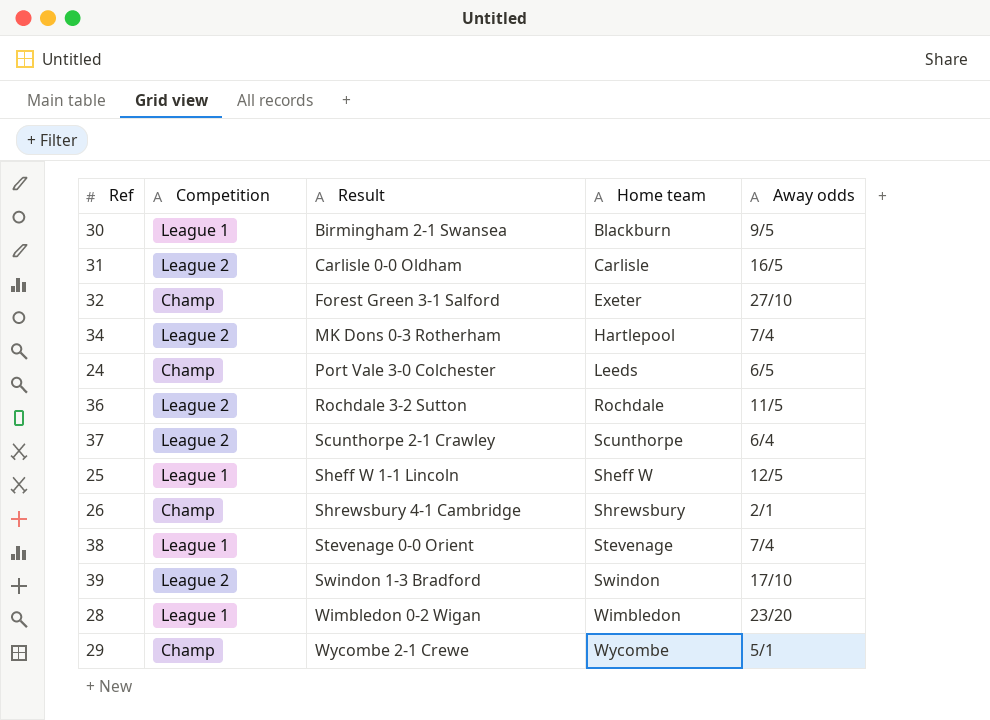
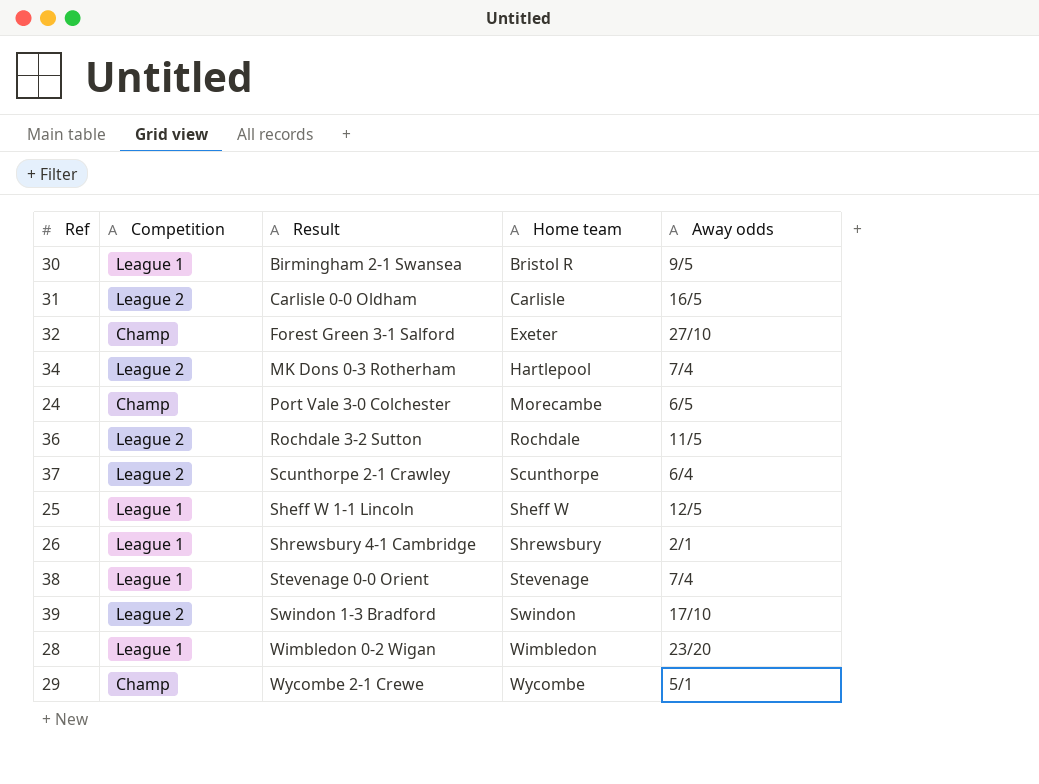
30 | Home team: Blackburn -> Bristol R
24 | Home team: Leeds -> Morecambe
26 | Competition: Champ -> League 1

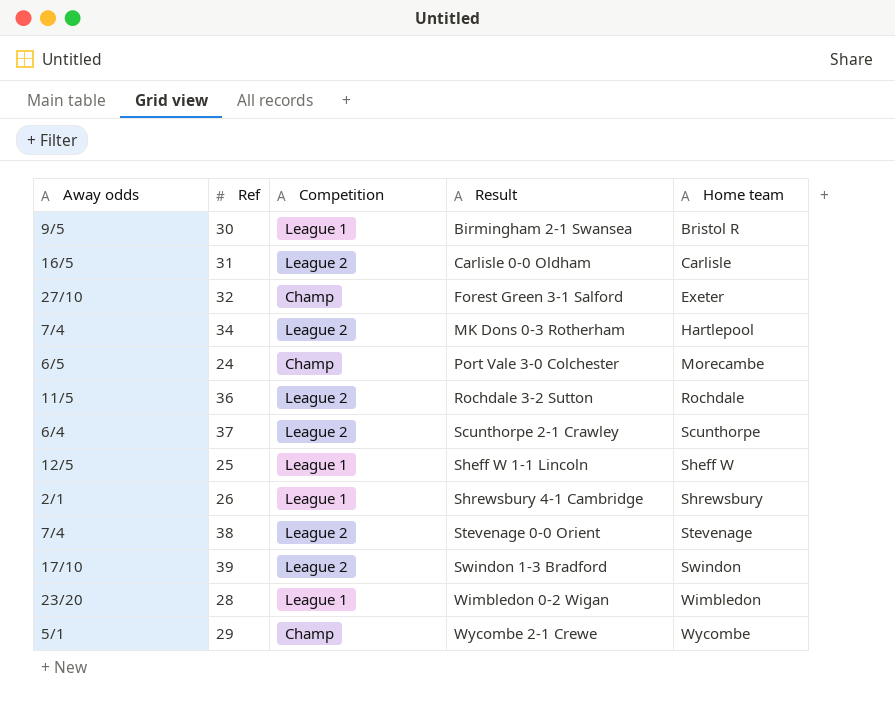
column Away odds | position: 5 -> 1
38 | Competition: League 1 -> League 2

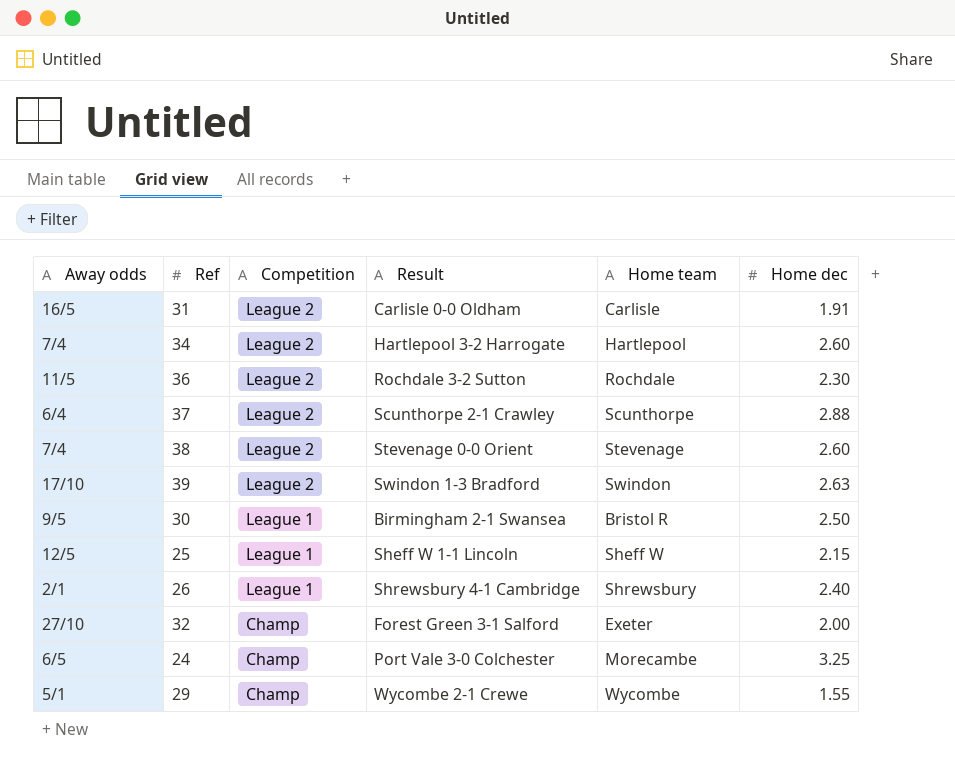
row order: Result ascending -> Competition descending
column Home dec | position: none -> 6
row 28: 23/20 | League 1 | Wimbledon 0-2 Wigan | Wimbledon -> none
34 | Result: MK Dons 0-3 Rotherham -> Hartlepool 3-2 Harrogate

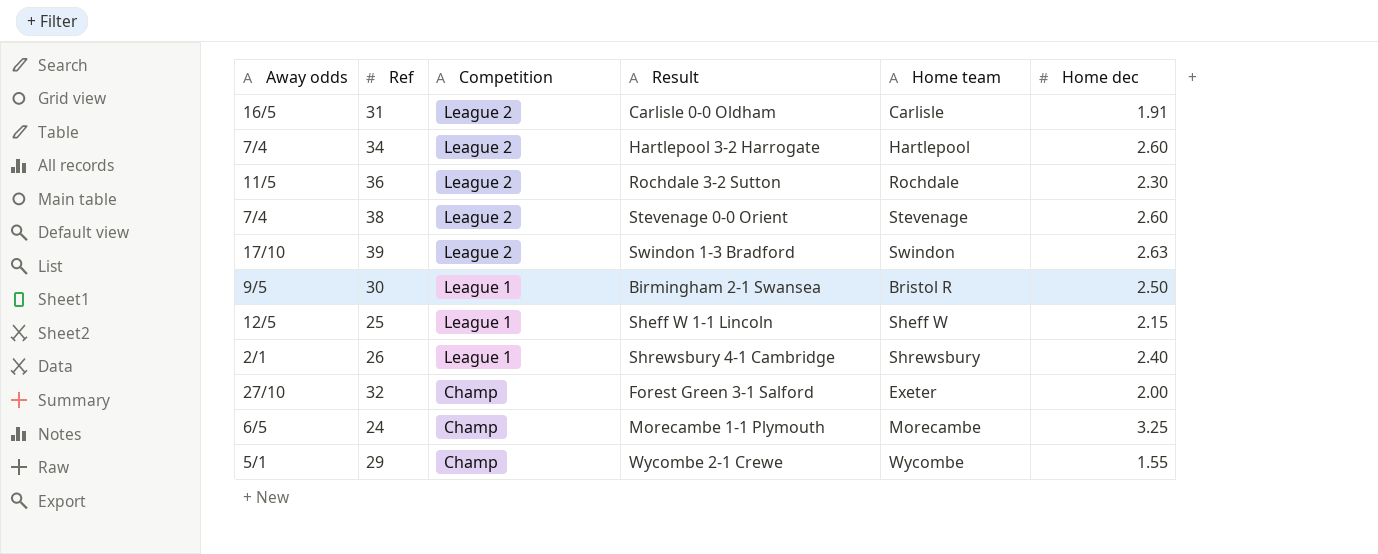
row 37: 6/4 | League 2 | Scunthorpe 2-1 Crawley | Scunthorpe | 2.88 -> none
24 | Result: Port Vale 3-0 Colchester -> Morecambe 1-1 Plymouth

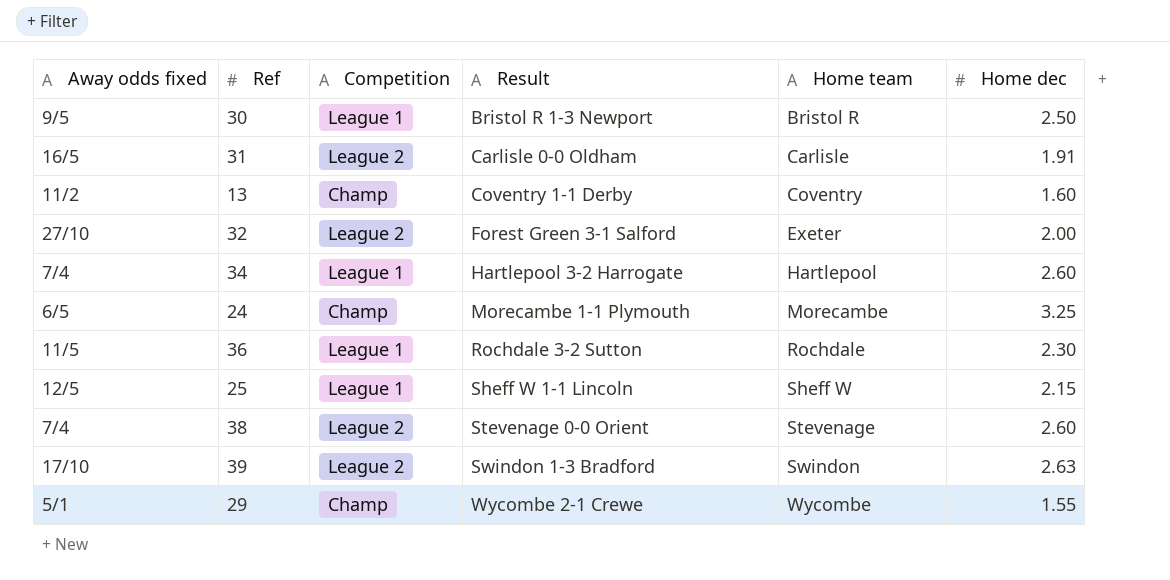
row order: Competition descending -> Result ascending
column name: Away odds -> Away odds fixed
row 26: 2/1 | League 1 | Shrewsbury 4-1 Cambridge | Shrewsbury | 2.40 -> none
30 | Result: Birmingham 2-1 Swansea -> Bristol R 1-3 Newport
row 13: none -> 11/2 | Champ | Coventry 1-1 Derby | Coventry | 1.60
32 | Competition: Champ -> League 2
34 | Competition: League 2 -> League 1
36 | Competition: League 2 -> League 1

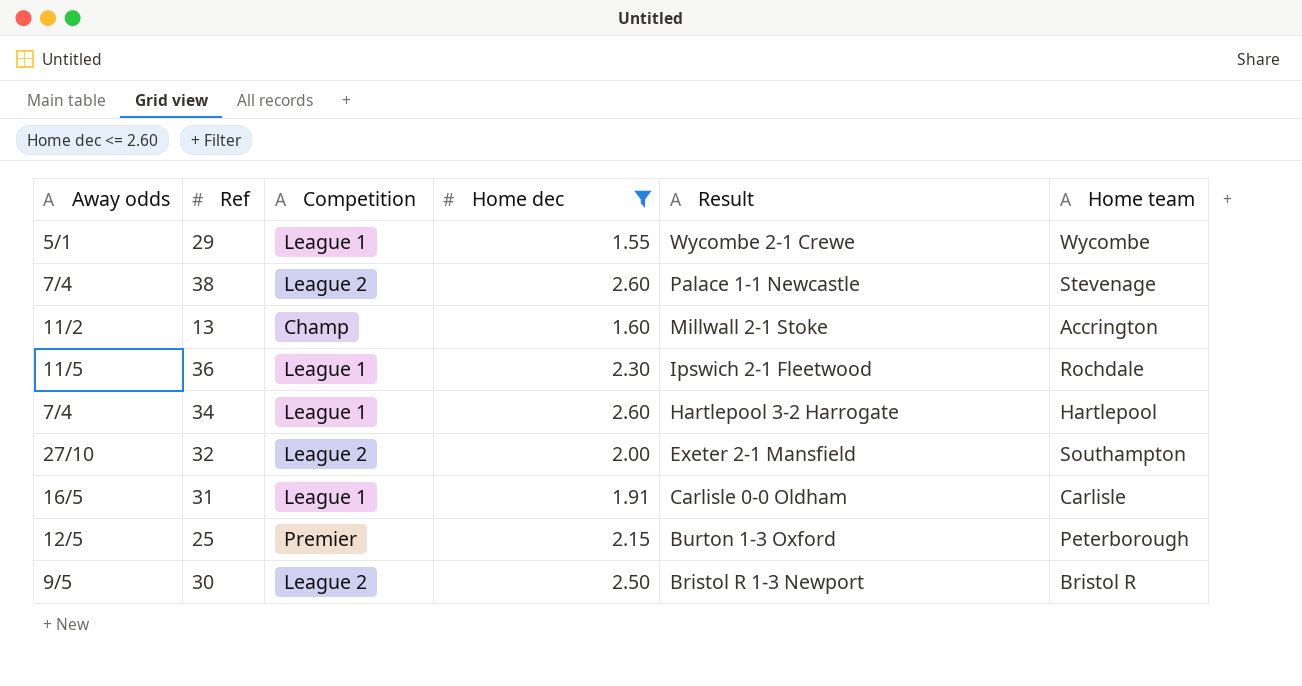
filter: none -> Home dec <= 2.60
row order: Result ascending -> Result descending
column name: Away odds fixed -> Away odds
column Home dec | position: 6 -> 4
29 | Competition: Champ -> League 1
38 | Result: Stevenage 0-0 Orient -> Palace 1-1 Newcastle
13 | Result: Coventry 1-1 Derby -> Millwall 2-1 Stoke
13 | Home team: Coventry -> Accrington
36 | Result: Rochdale 3-2 Sutton -> Ipswich 2-1 Fleetwood
32 | Result: Forest Green 3-1 Salford -> Exeter 2-1 Mansfield
32 | Home team: Exeter -> Southampton
31 | Competition: League 2 -> League 1
25 | Competition: League 1 -> Premier
25 | Result: Sheff W 1-1 Lincoln -> Burton 1-3 Oxford
25 | Home team: Sheff W -> Peterborough
30 | Competition: League 1 -> League 2

